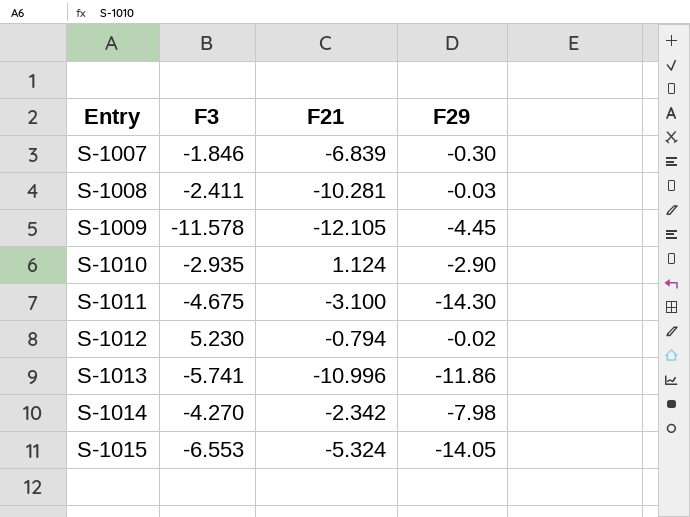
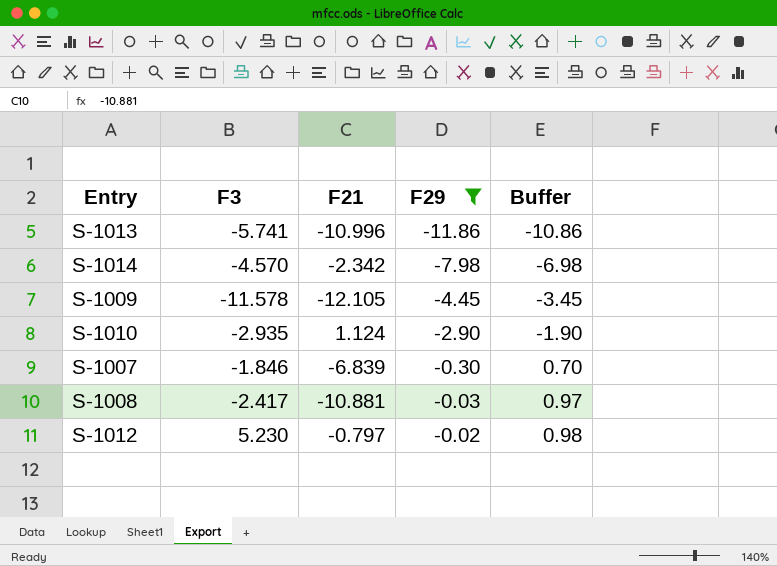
filter: none -> F29 >= -11.86
row order: Entry ascending -> F29 ascending
column Buffer | formula: none -> [F29] + 1
S-1014 | F3: -4.270 -> -4.570
S-1008 | F3: -2.411 -> -2.417
S-1008 | F21: -10.281 -> -10.881
S-1012 | F21: -0.794 -> -0.797

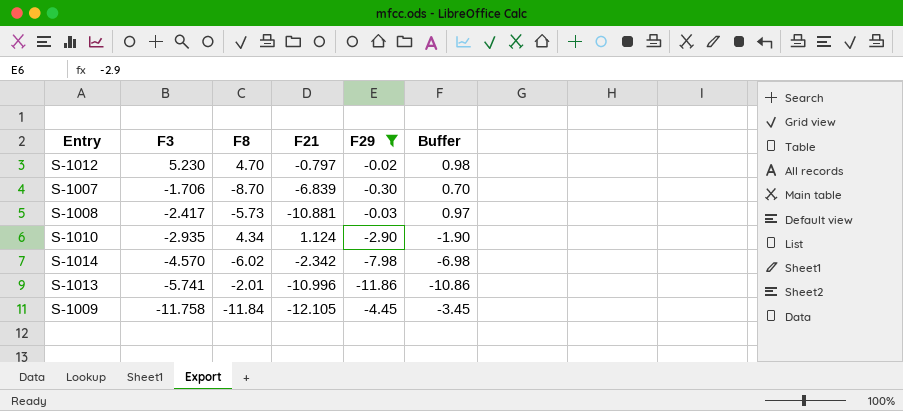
row order: F29 ascending -> F3 descending
column F8 | position: none -> 3
S-1007 | F3: -1.846 -> -1.706
S-1009 | F3: -11.578 -> -11.758

